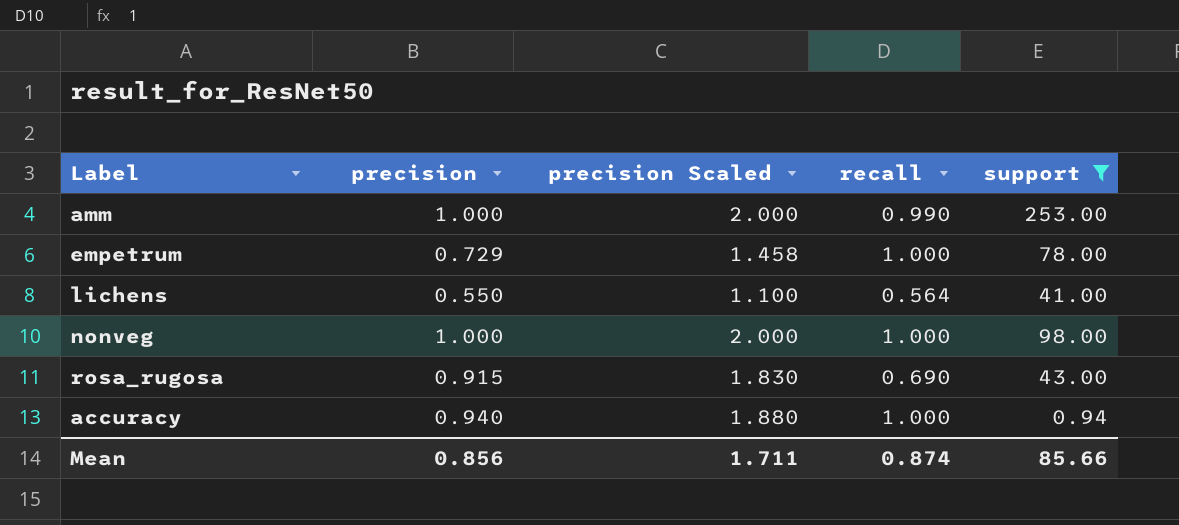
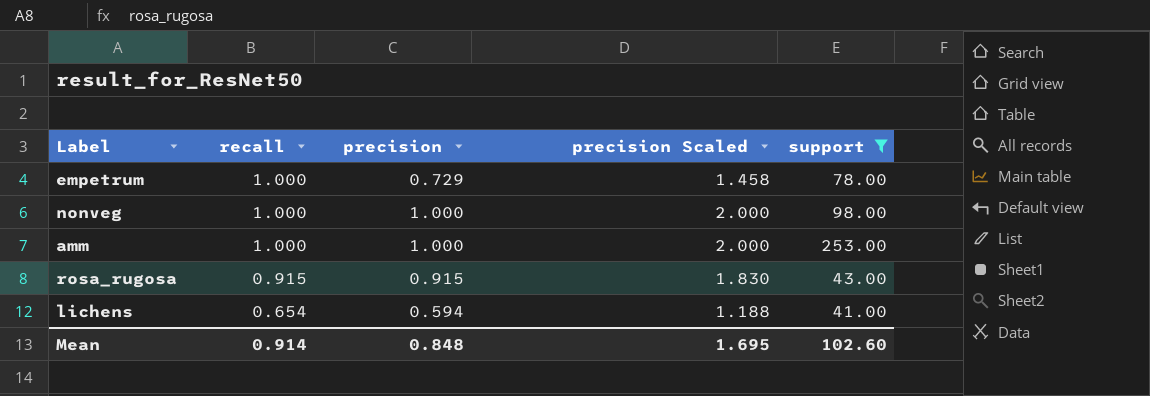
row order: none -> recall descending
column recall | position: 4 -> 2
row accuracy: 0.940 | 1.880 | 1.000 | 0.94 -> none
amm | recall: 0.990 -> 1.000
rosa_rugosa | recall: 0.690 -> 0.915
lichens | recall: 0.564 -> 0.654
lichens | precision: 0.550 -> 0.594
lichens | precision Scaled: 1.100 -> 1.188
Mean | recall: 0.874 -> 0.914
Mean | precision: 0.856 -> 0.848
Mean | precision Scaled: 1.711 -> 1.695
Mean | support: 85.66 -> 102.60

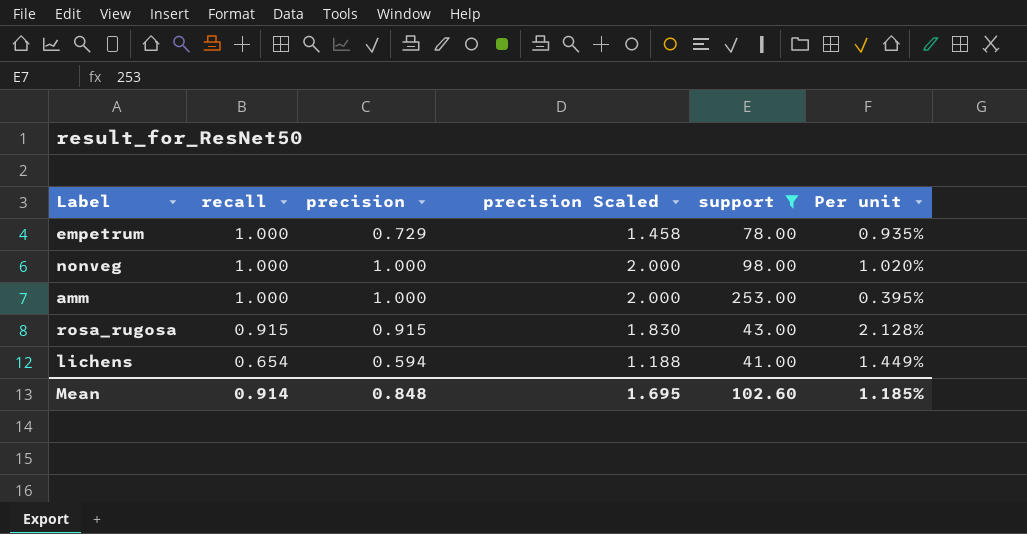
column Per unit | formula: none -> [precision] / [support]

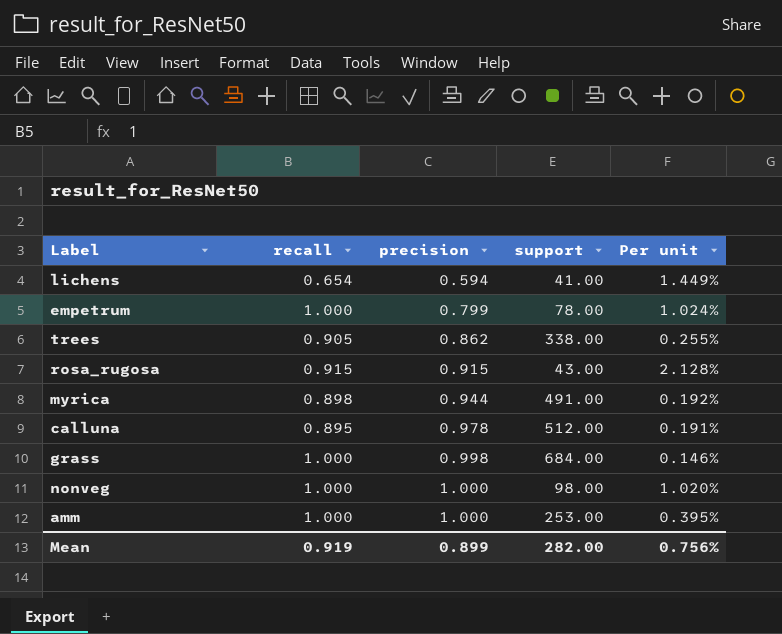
filter: support <= 253.00 -> none
row order: recall descending -> precision ascending
column precision Scaled | formula: [precision] * 2 -> none
empetrum | precision: 0.729 -> 0.799
empetrum | Per unit: 0.935% -> 1.024%
Mean | recall: 0.914 -> 0.919
Mean | precision: 0.848 -> 0.899
Mean | support: 102.60 -> 282.00
Mean | Per unit: 1.185% -> 0.756%

